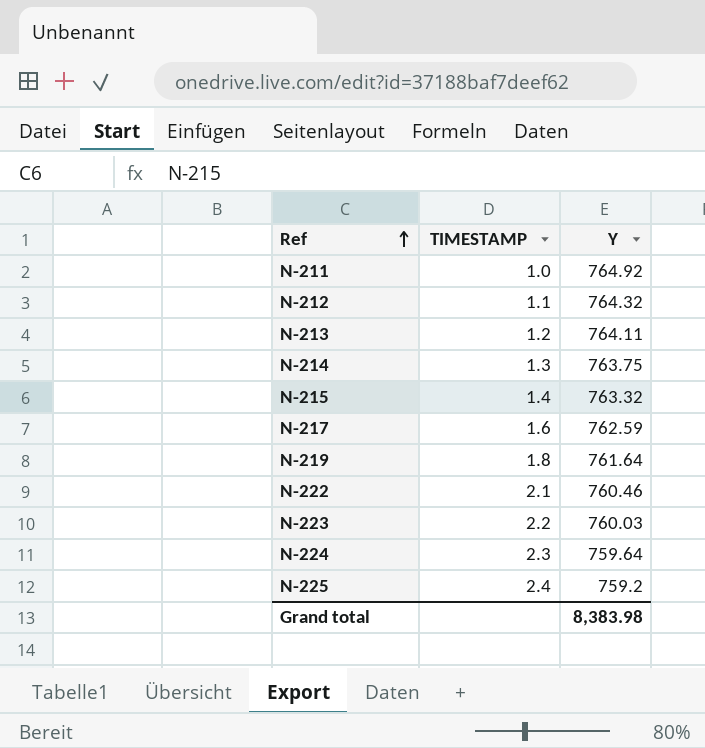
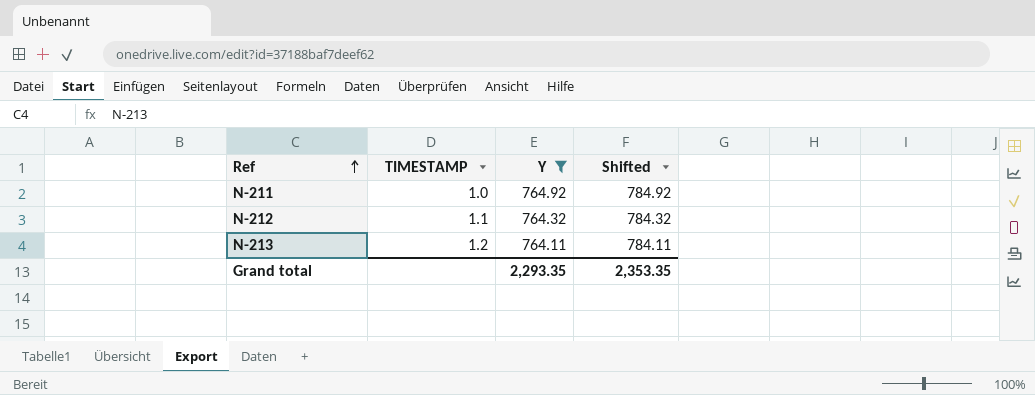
filter: none -> Y >= 764.11
column Shifted | formula: none -> [Y] + 20
Grand total | Y: 8,383.98 -> 2,293.35

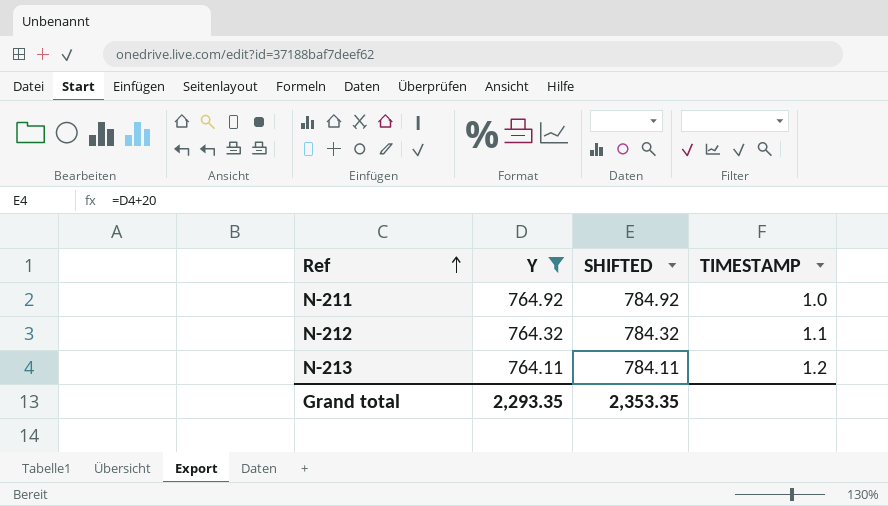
column name: Shifted -> SHIFTED
column TIMESTAMP | position: 2 -> 4

